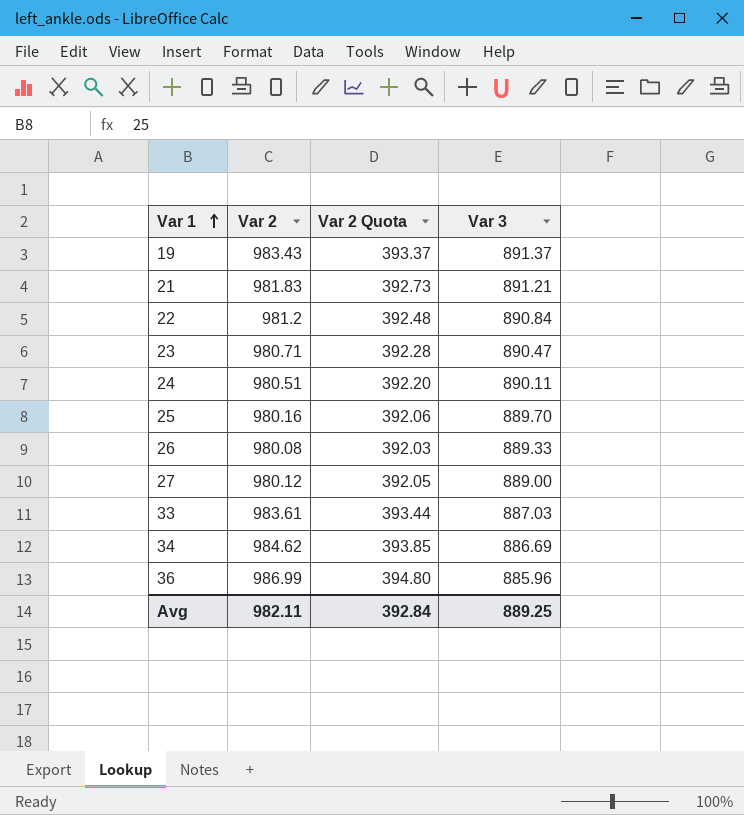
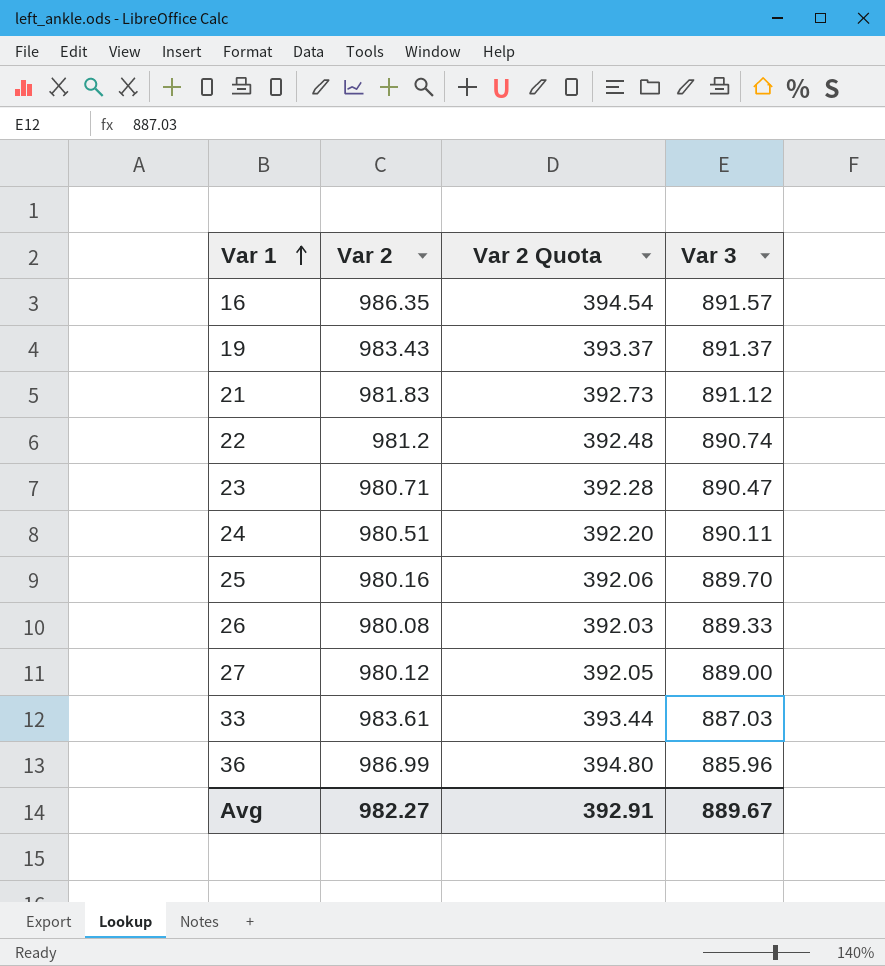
row 34: 984.62 | 393.85 | 886.69 -> none
row 16: none -> 986.35 | 394.54 | 891.57
21 | Var 3: 891.21 -> 891.12
22 | Var 3: 890.84 -> 890.74
Avg | Var 2: 982.11 -> 982.27
Avg | Var 2 Quota: 392.84 -> 392.91
Avg | Var 3: 889.25 -> 889.67

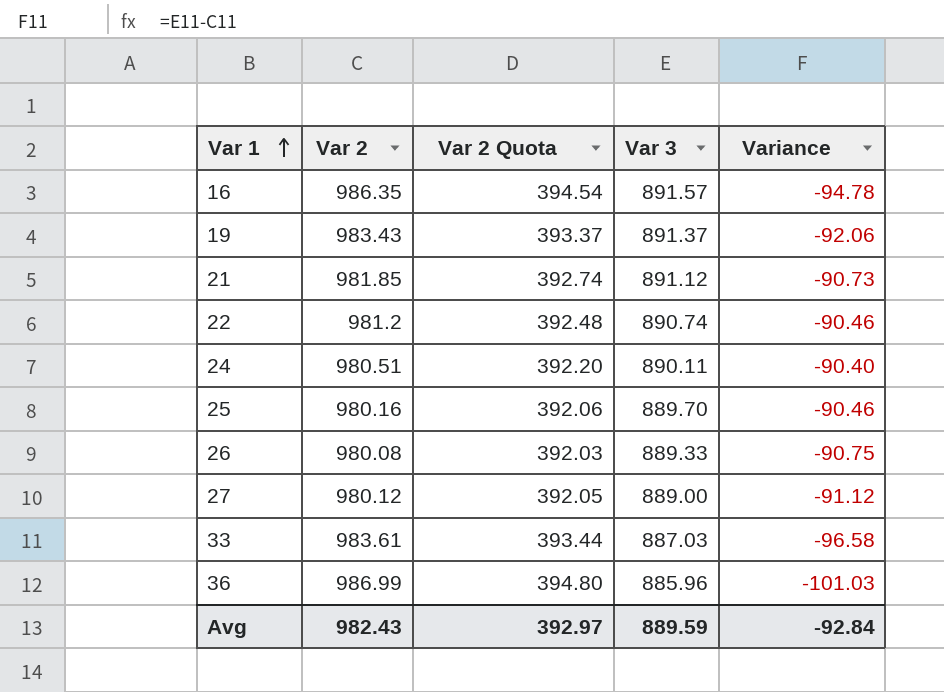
column Variance | formula: none -> [Var 3] - [Var 2]
row 23: 980.71 | 392.28 | 890.47 -> none
21 | Var 2: 981.83 -> 981.85
21 | Var 2 Quota: 392.73 -> 392.74
Avg | Var 2: 982.27 -> 982.43
Avg | Var 2 Quota: 392.91 -> 392.97
Avg | Var 3: 889.67 -> 889.59

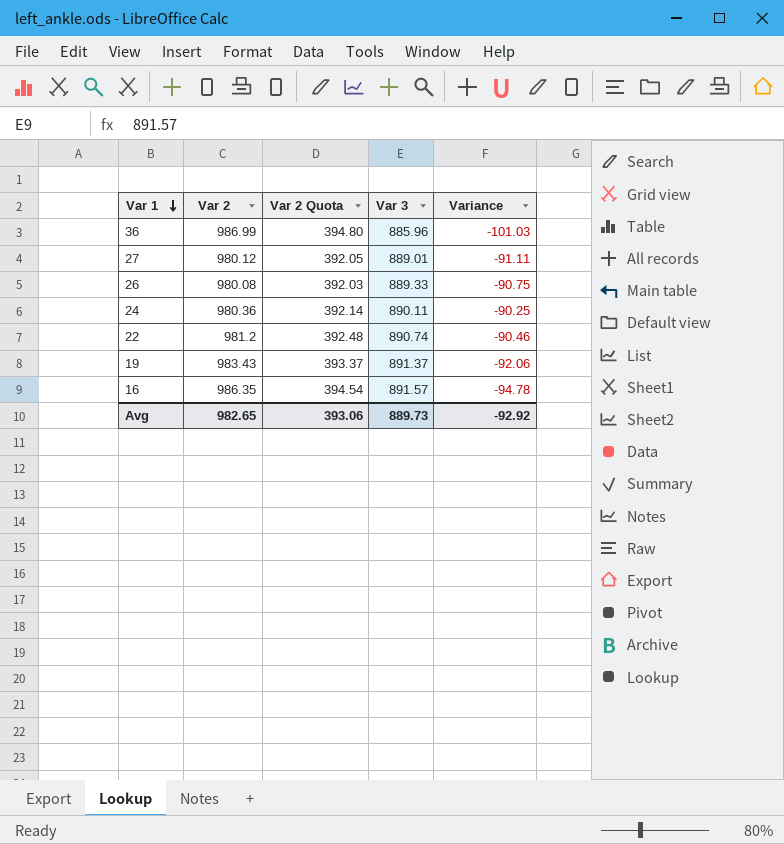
row order: Var 1 ascending -> Var 1 descending
row 21: 981.85 | 392.74 | 891.12 | -90.73 -> none
row 25: 980.16 | 392.06 | 889.70 | -90.46 -> none
row 33: 983.61 | 393.44 | 887.03 | -96.58 -> none
27 | Var 3: 889.00 -> 889.01
27 | Variance: -91.12 -> -91.11
24 | Var 2: 980.51 -> 980.36
24 | Var 2 Quota: 392.20 -> 392.14
24 | Variance: -90.40 -> -90.25
Avg | Var 2: 982.43 -> 982.65
Avg | Var 2 Quota: 392.97 -> 393.06
Avg | Var 3: 889.59 -> 889.73
Avg | Variance: -92.84 -> -92.92

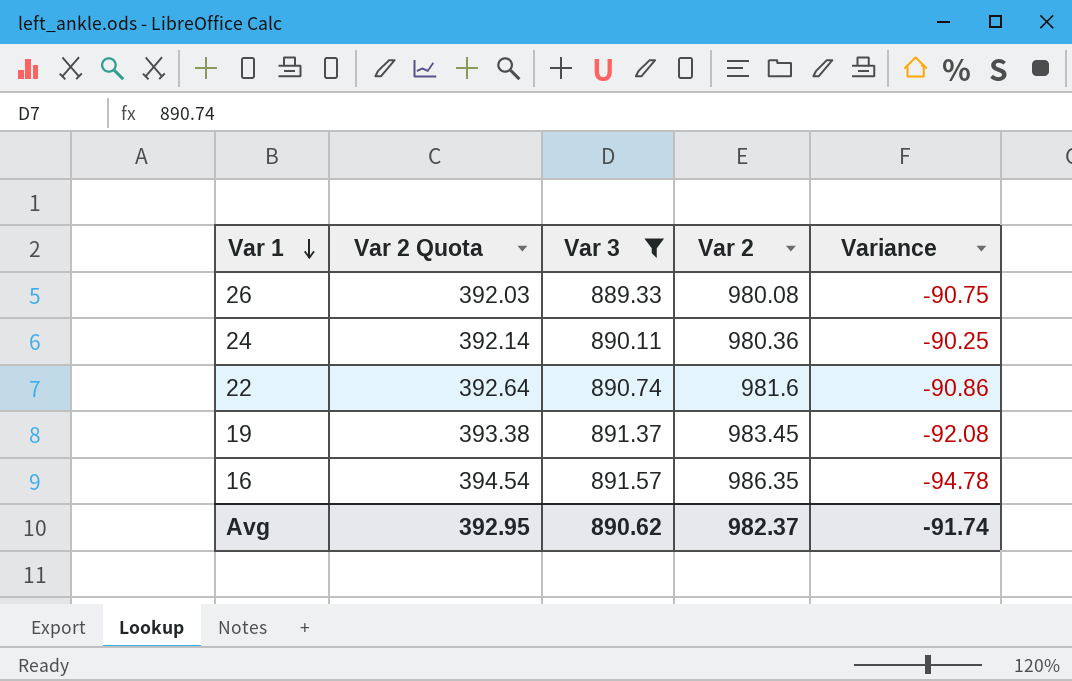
filter: none -> Var 3 >= 889.33
column Var 2 | position: 2 -> 4
22 | Var 2 Quota: 392.48 -> 392.64
22 | Var 2: 981.2 -> 981.6
22 | Variance: -90.46 -> -90.86
19 | Var 2 Quota: 393.37 -> 393.38
19 | Var 2: 983.43 -> 983.45
19 | Variance: -92.06 -> -92.08
Avg | Var 2 Quota: 393.06 -> 392.95
Avg | Var 3: 889.73 -> 890.62
Avg | Var 2: 982.65 -> 982.37
Avg | Variance: -92.92 -> -91.74

